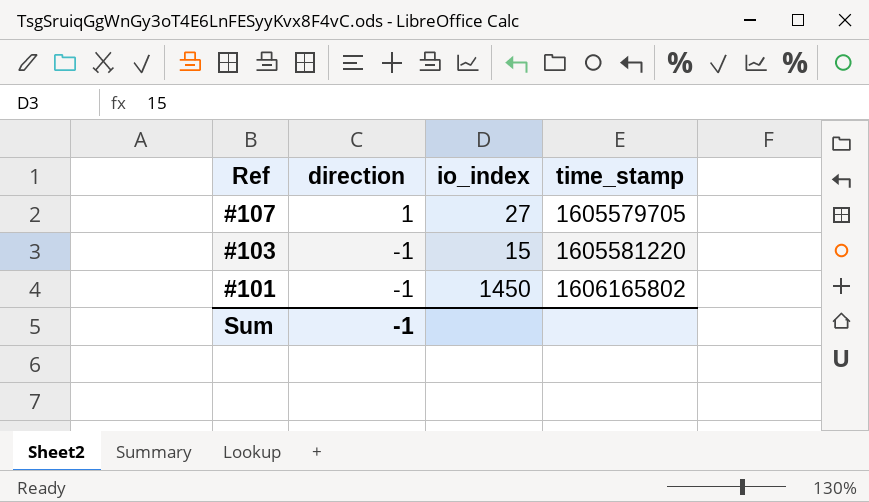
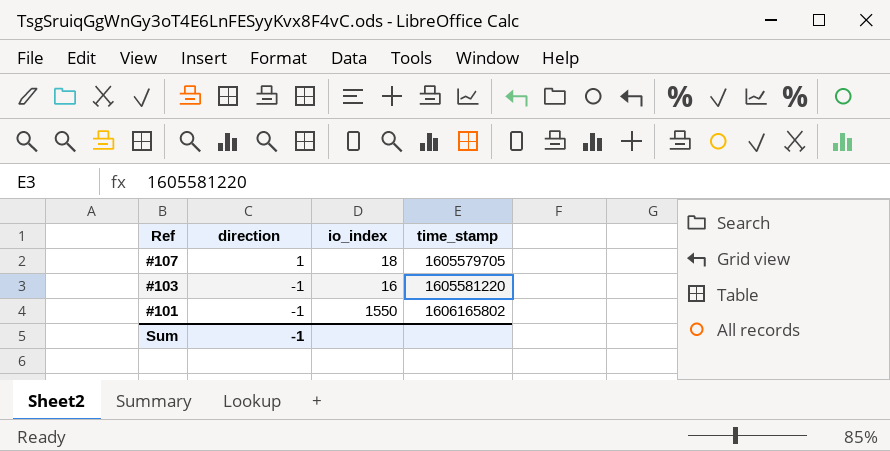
#107 | io_index: 27 -> 18
#103 | io_index: 15 -> 16
#101 | io_index: 1450 -> 1550

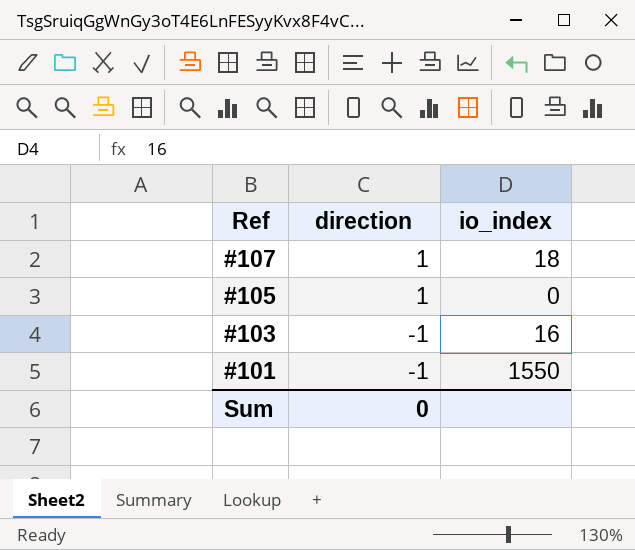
column time_stamp | position: 4 -> none
row #105: none -> 1 | 0
Sum | direction: -1 -> 0

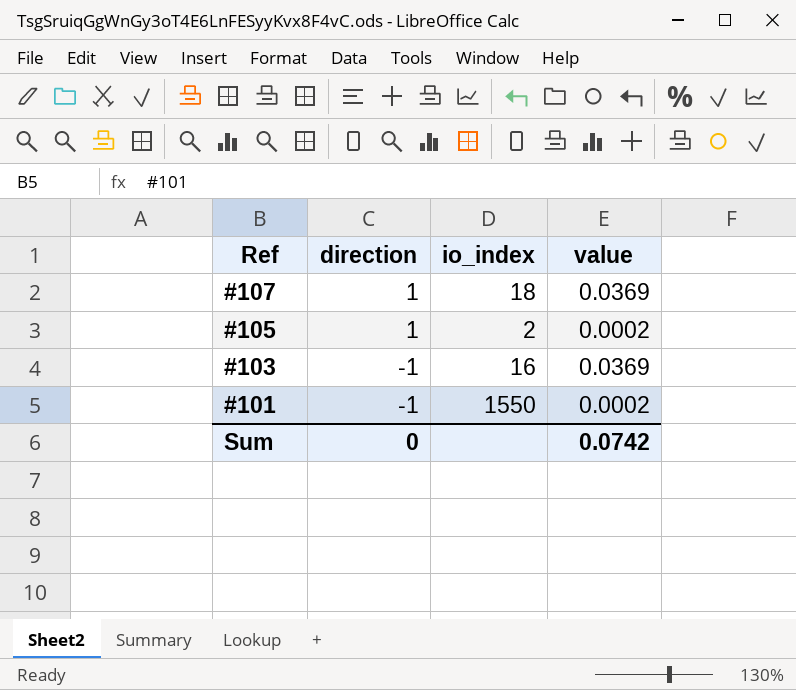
column value | position: none -> 4
#105 | io_index: 0 -> 2

